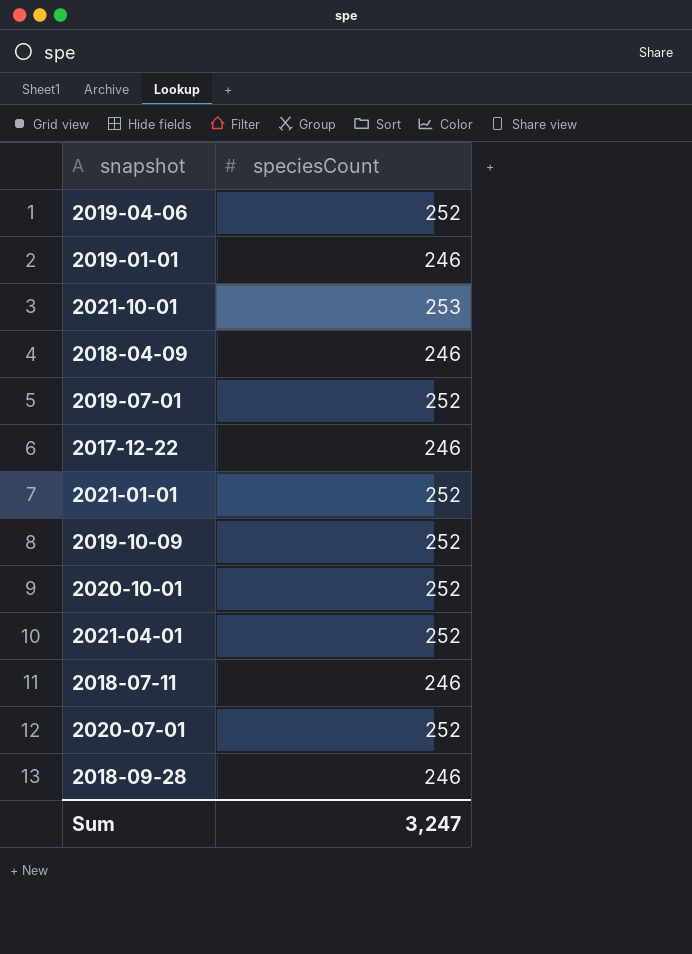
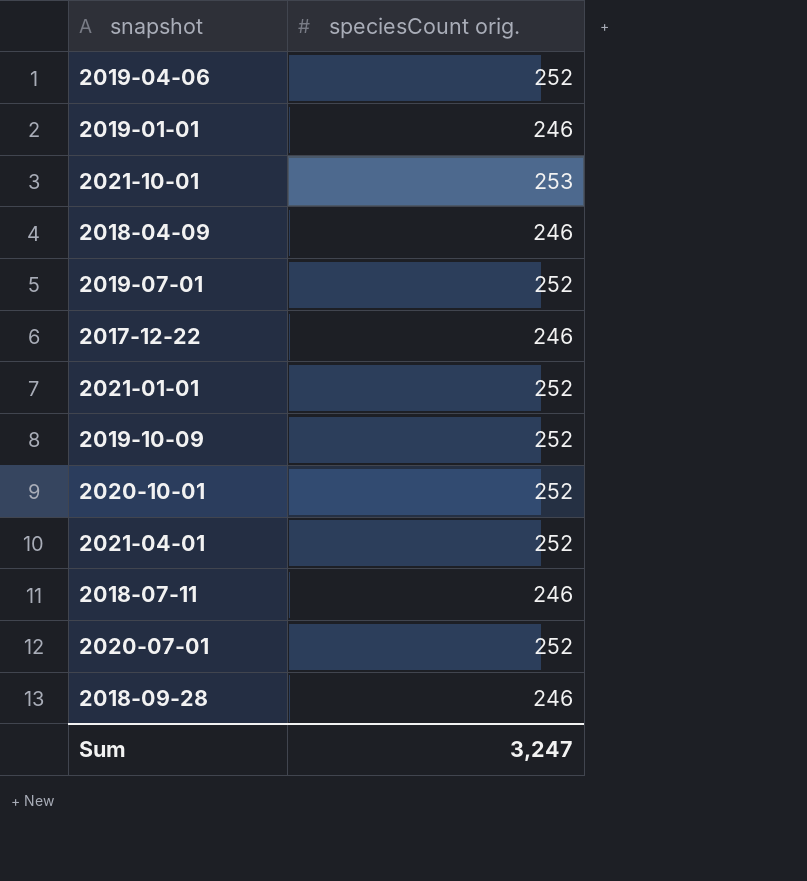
column name: speciesCount -> speciesCount orig.

